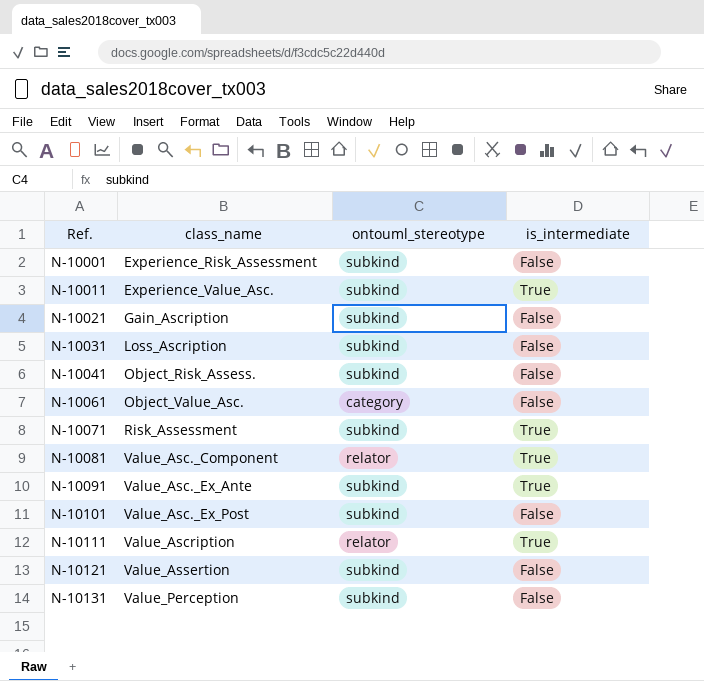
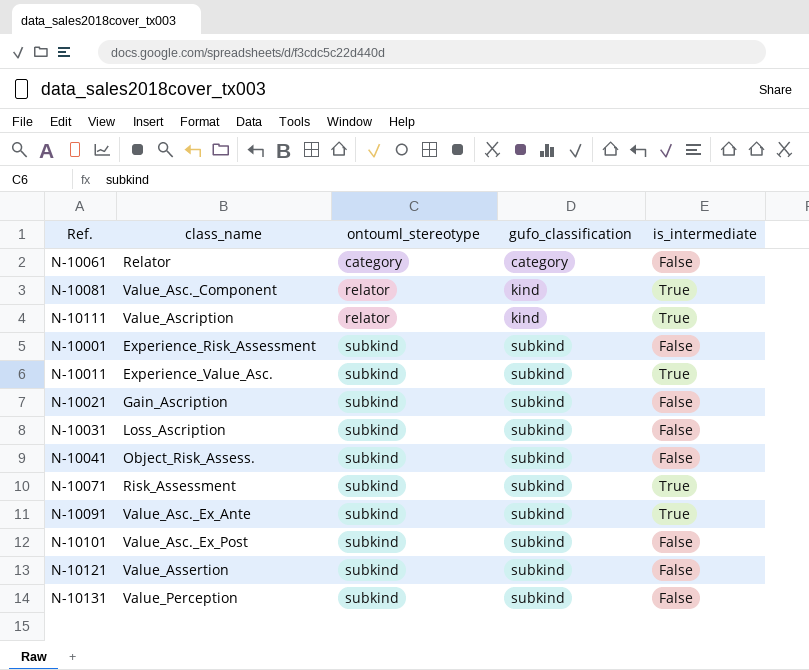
row order: Ref. ascending -> ontouml_stereotype ascending
column gufo_classification | position: none -> 4
N-10061 | class_name: Object_Value_Asc. -> Relator

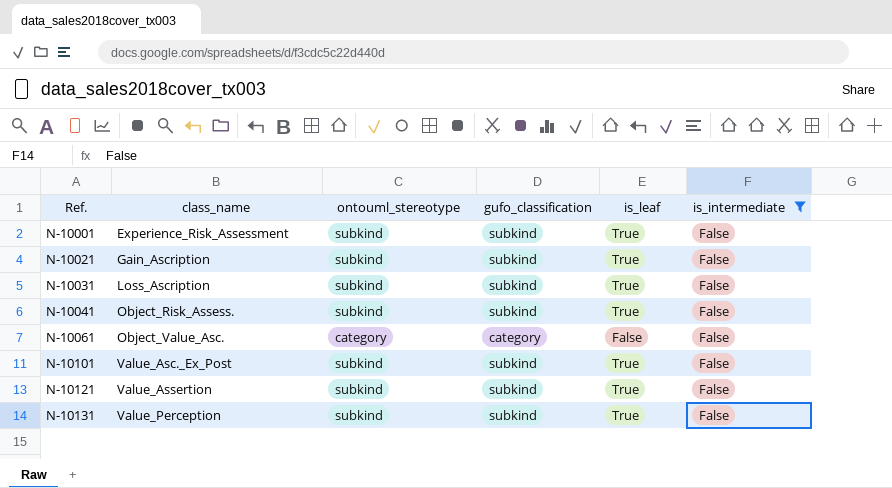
filter: none -> is_intermediate = False
row order: ontouml_stereotype ascending -> Ref. ascending
column is_leaf | position: none -> 5
N-10061 | class_name: Relator -> Object_Value_Asc.

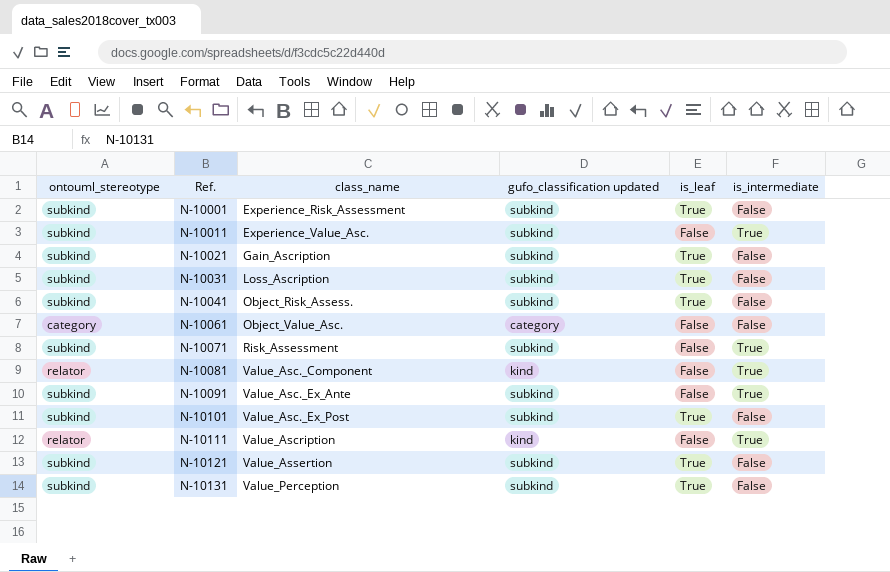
filter: is_intermediate = False -> none
column ontouml_stereotype | position: 3 -> 1
column name: gufo_classification -> gufo_classification updated

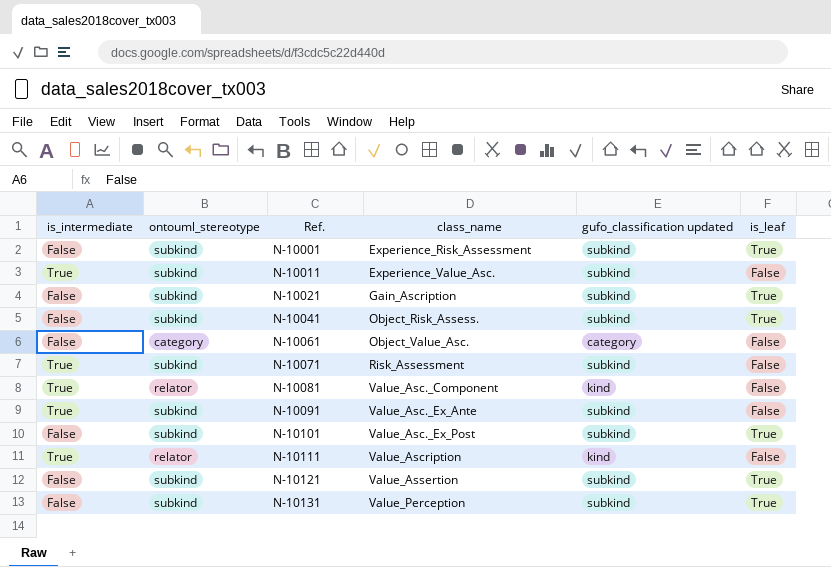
column is_intermediate | position: 6 -> 1
row N-10031: subkind | Loss_Ascription | subkind | True | False -> none

